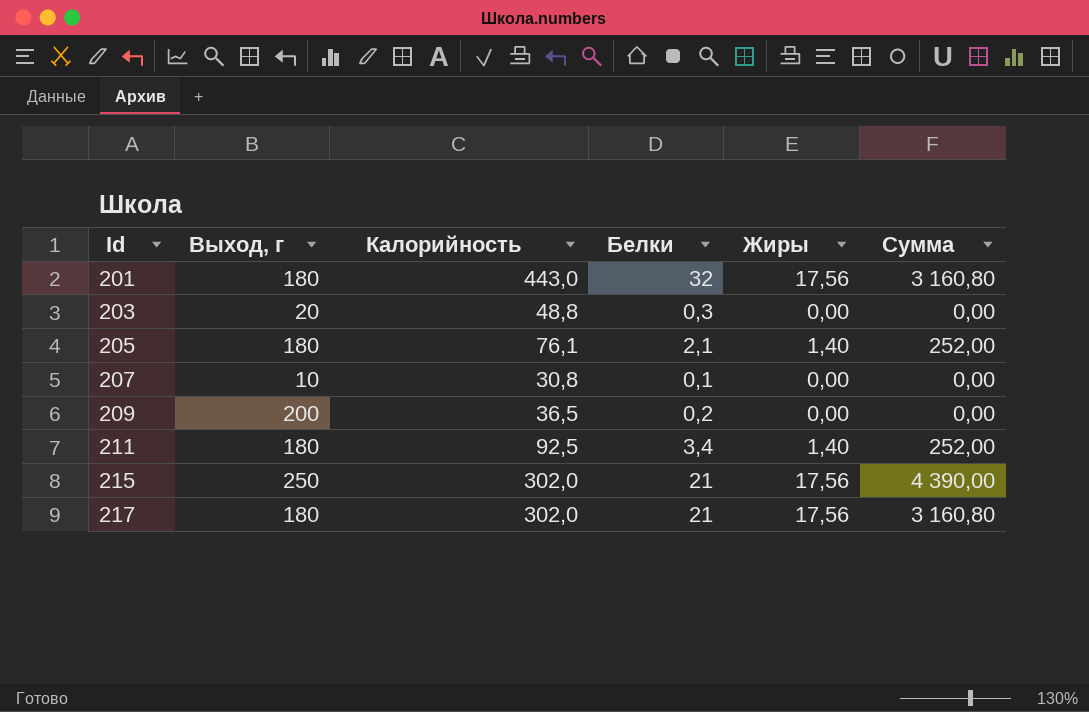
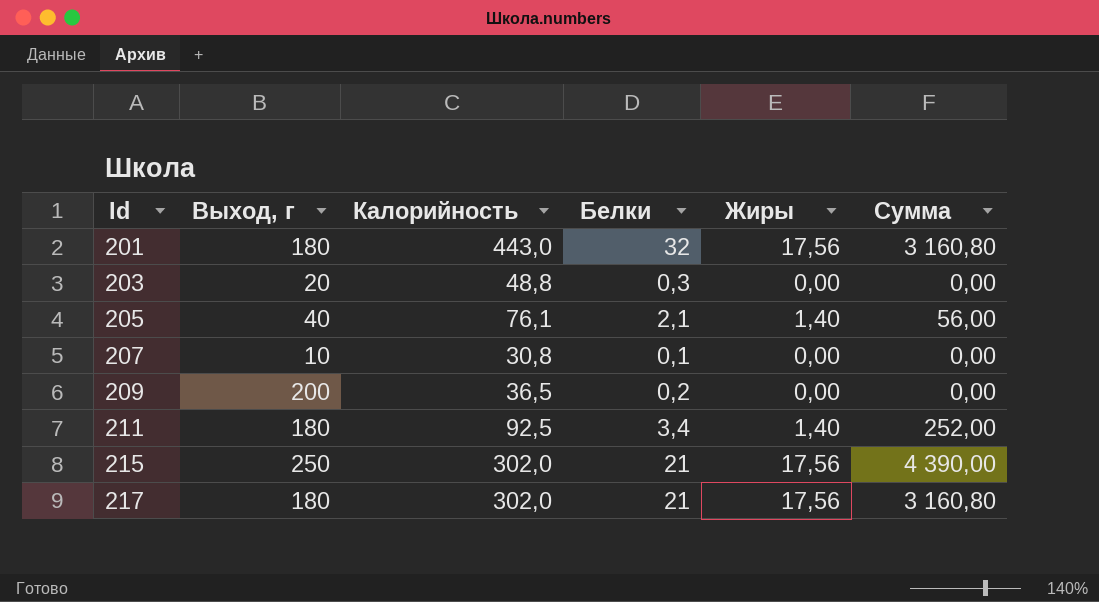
205 | Выход, г: 180 -> 40
205 | Сумма: 252,00 -> 56,00

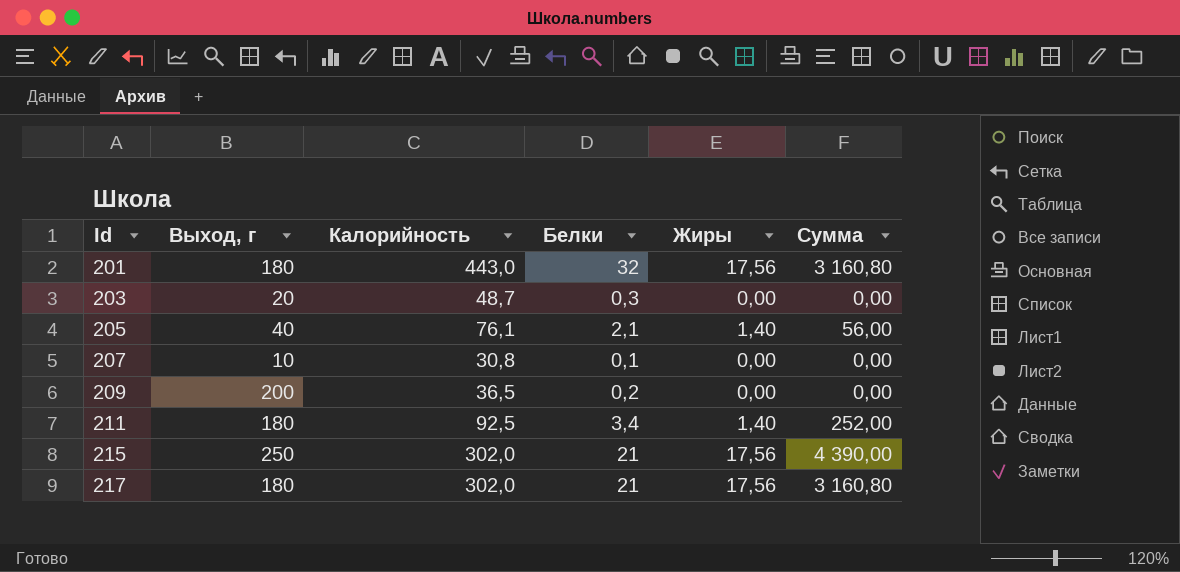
203 | Калорийность: 48,8 -> 48,7

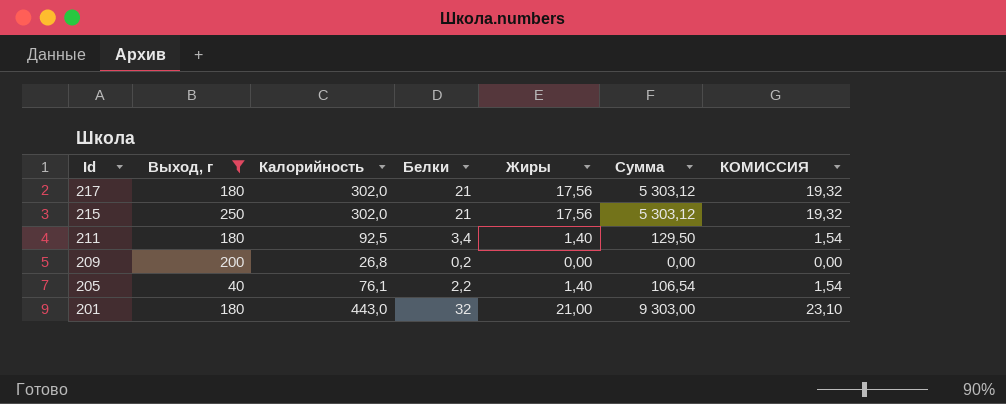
filter: none -> Выход, г >= 40
row order: Id ascending -> Id descending
column Сумма | formula: [Выход, г] * [Жиры] -> [Калорийность] * [Жиры]
column КОМИССИЯ | formula: none -> [Жиры] * 1,1
209 | Калорийность: 36,5 -> 26,8
205 | Белки: 2,1 -> 2,2
201 | Жиры: 17,56 -> 21,00

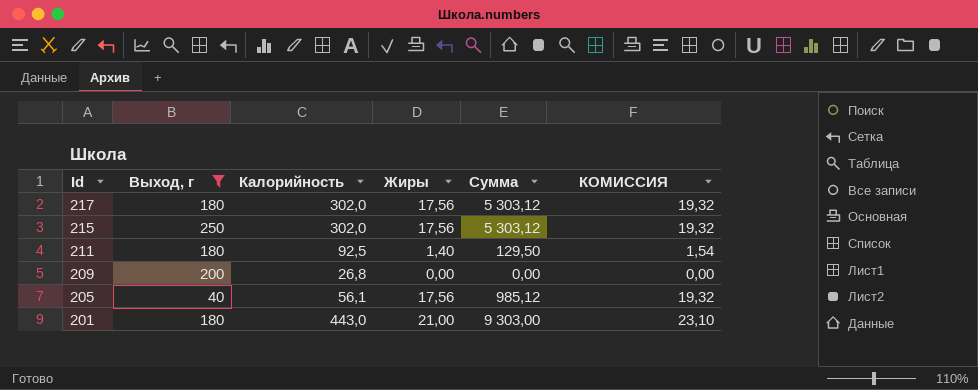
column Белки | position: 4 -> none
205 | Калорийность: 76,1 -> 56,1
205 | Жиры: 1,40 -> 17,56
205 | Сумма: 106,54 -> 985,12
205 | КОМИССИЯ: 1,54 -> 19,32

